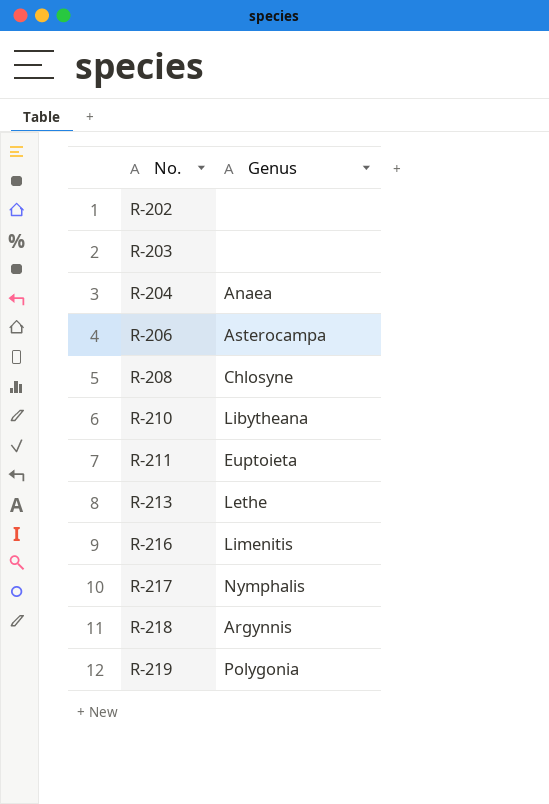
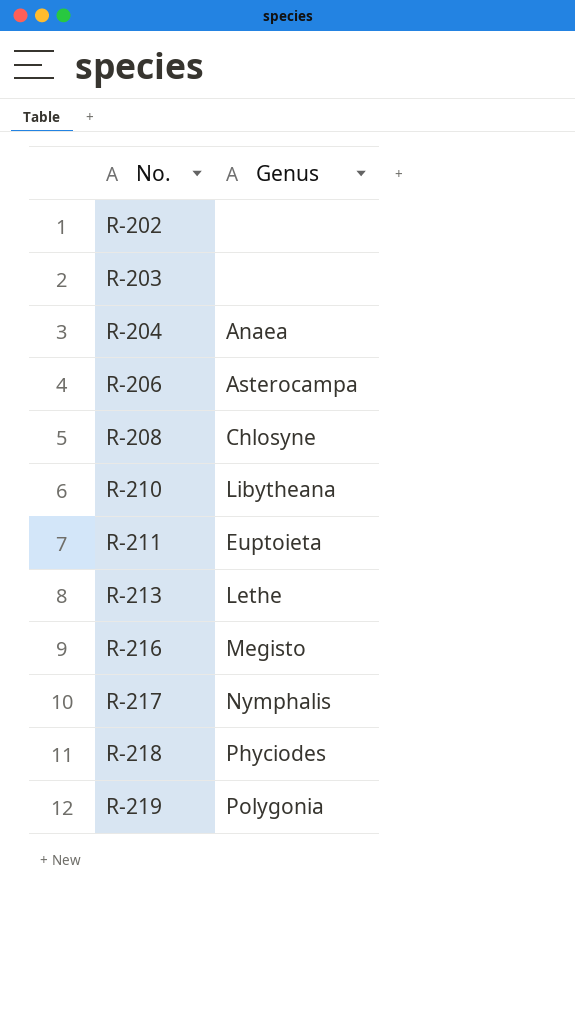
R-216 | Genus: Limenitis -> Megisto
R-218 | Genus: Argynnis -> Phyciodes

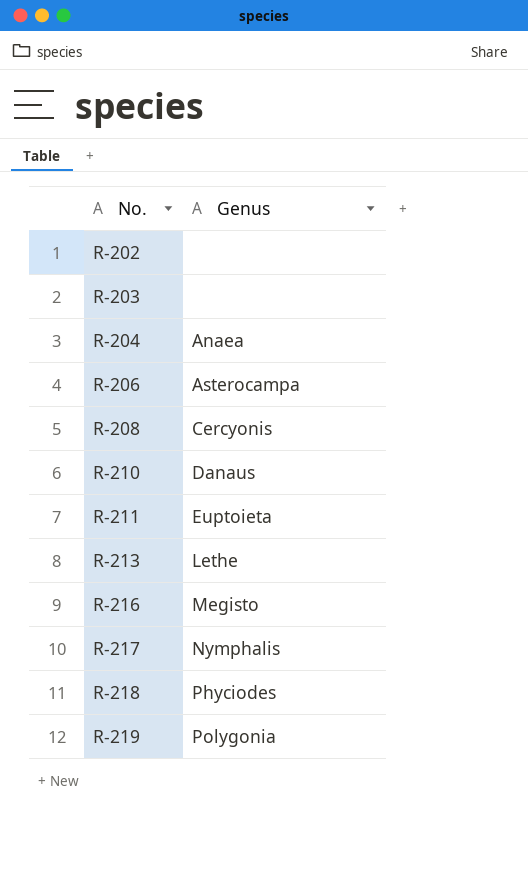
R-208 | Genus: Chlosyne -> Cercyonis
R-210 | Genus: Libytheana -> Danaus

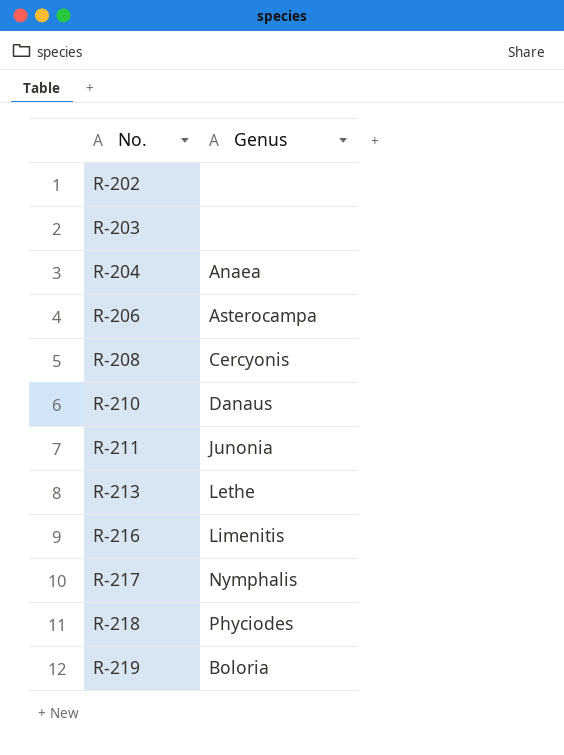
R-211 | Genus: Euptoieta -> Junonia
R-216 | Genus: Megisto -> Limenitis
R-219 | Genus: Polygonia -> Boloria

